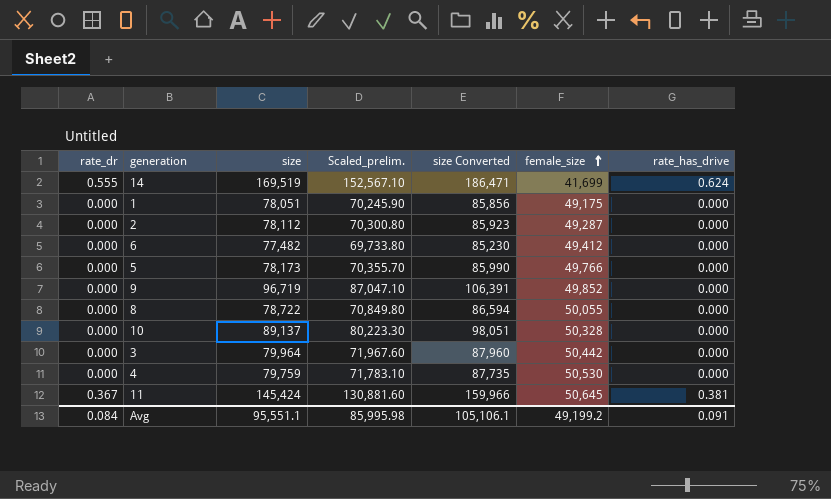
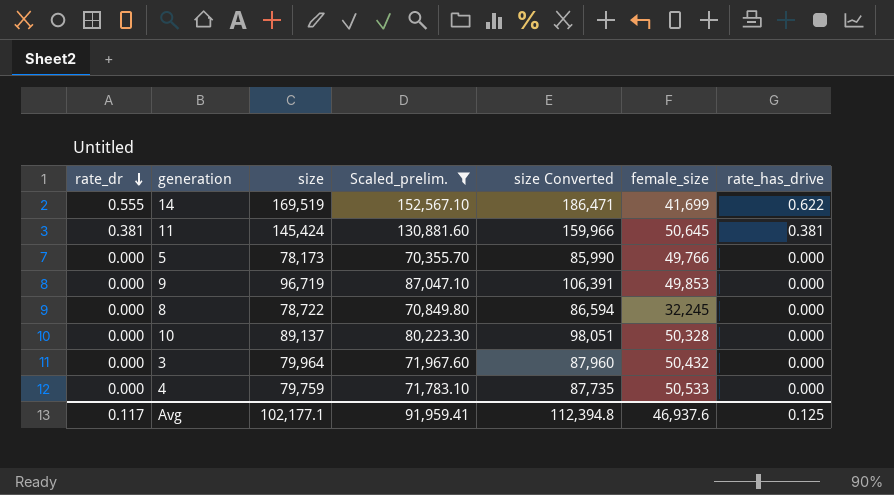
filter: none -> Scaled_prelim. >= 70,355.70
row order: female_size ascending -> rate_dr descending
14 | rate_has_drive: 0.624 -> 0.622
11 | rate_dr: 0.367 -> 0.381
9 | female_size: 49,852 -> 49,853
8 | female_size: 50,055 -> 32,245
3 | female_size: 50,442 -> 50,432
4 | female_size: 50,530 -> 50,533
Avg | rate_dr: 0.084 -> 0.117
Avg | size: 95,551.1 -> 102,177.1
Avg | Scaled_prelim.: 85,995.98 -> 91,959.41
Avg | size Converted: 105,106.1 -> 112,394.8
Avg | female_size: 49,199.2 -> 46,937.6
Avg | rate_has_drive: 0.091 -> 0.125

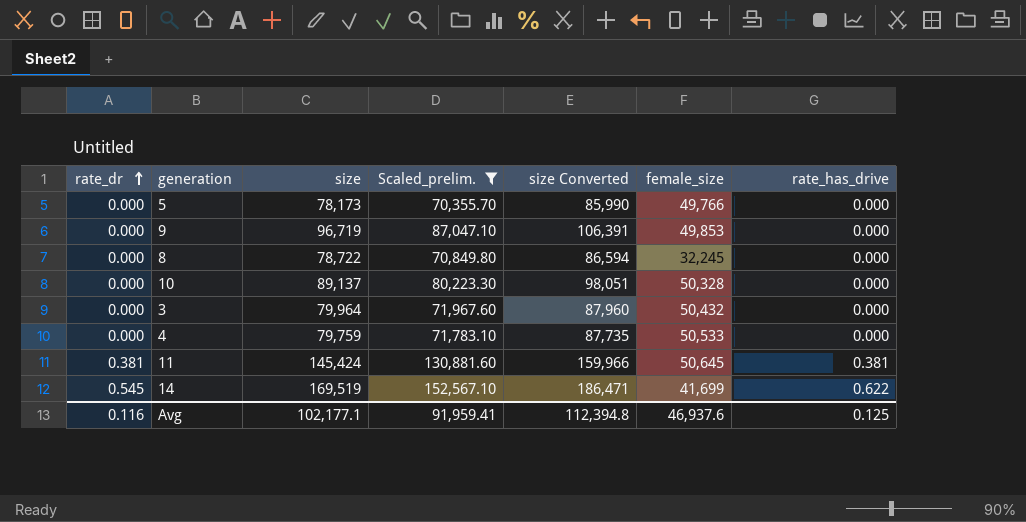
row order: rate_dr descending -> rate_dr ascending
14 | rate_dr: 0.555 -> 0.545
Avg | rate_dr: 0.117 -> 0.116

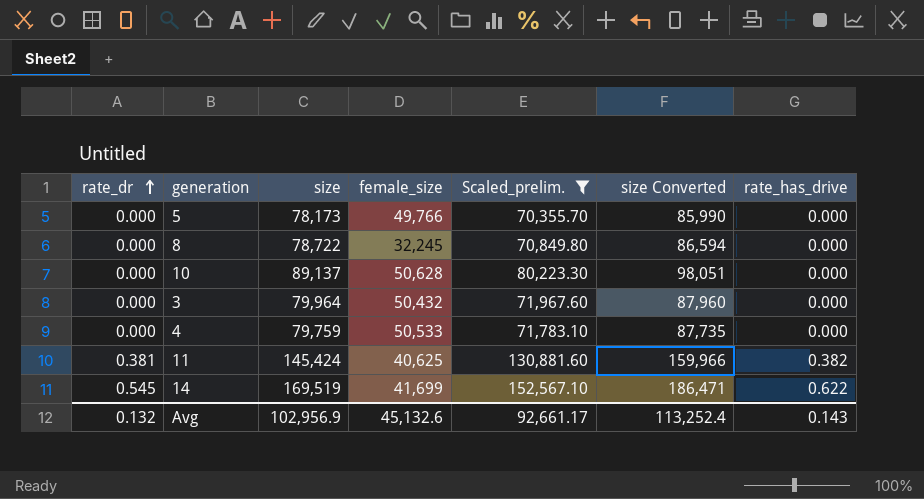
column female_size | position: 6 -> 4
row 9: 0.000 | 96,719 | 87,047.10 | 106,391 | 49,853 | 0.000 -> none
10 | female_size: 50,328 -> 50,628
11 | female_size: 50,645 -> 40,625
11 | rate_has_drive: 0.381 -> 0.382
Avg | rate_dr: 0.116 -> 0.132
Avg | size: 102,177.1 -> 102,956.9
Avg | female_size: 46,937.6 -> 45,132.6
Avg | Scaled_prelim.: 91,959.41 -> 92,661.17
Avg | size Converted: 112,394.8 -> 113,252.4
Avg | rate_has_drive: 0.125 -> 0.143

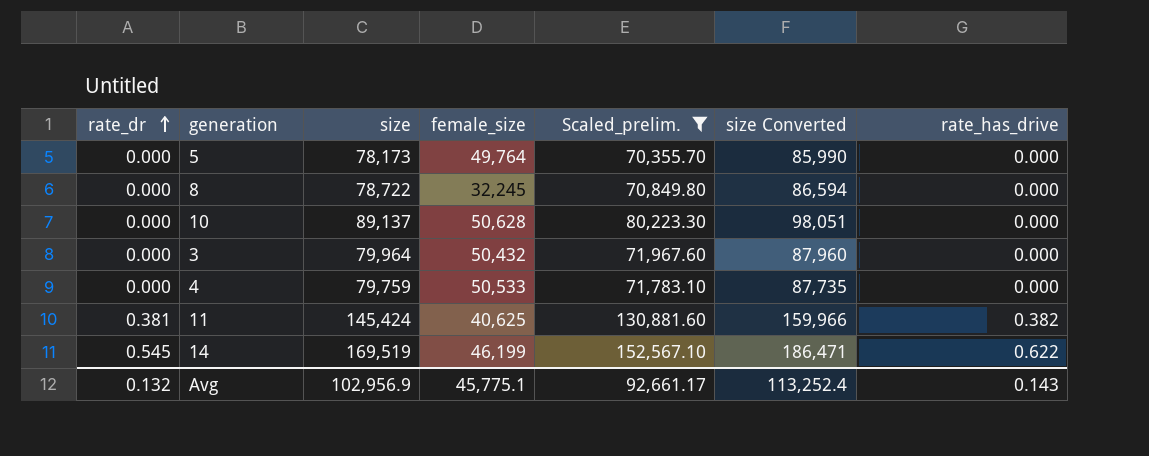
5 | female_size: 49,766 -> 49,764
14 | female_size: 41,699 -> 46,199
Avg | female_size: 45,132.6 -> 45,775.1

